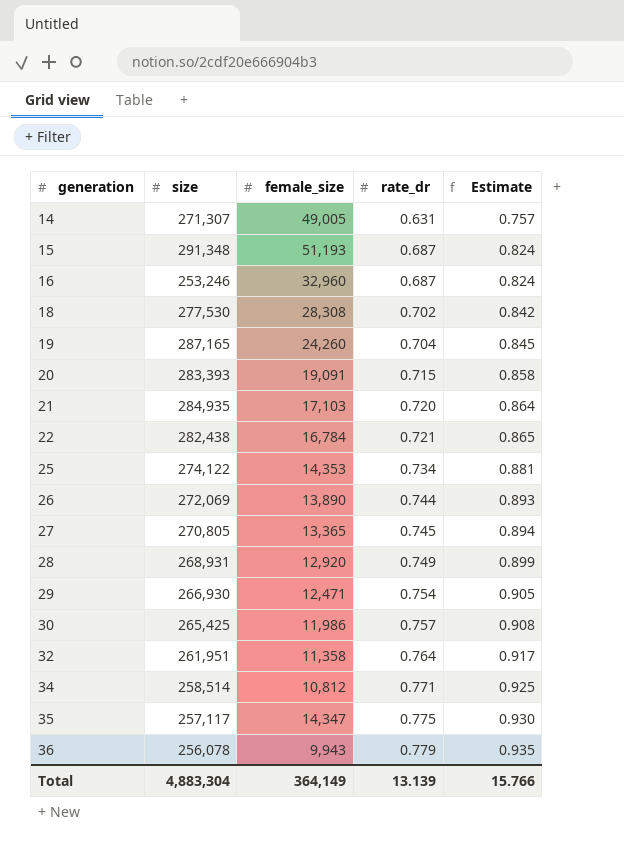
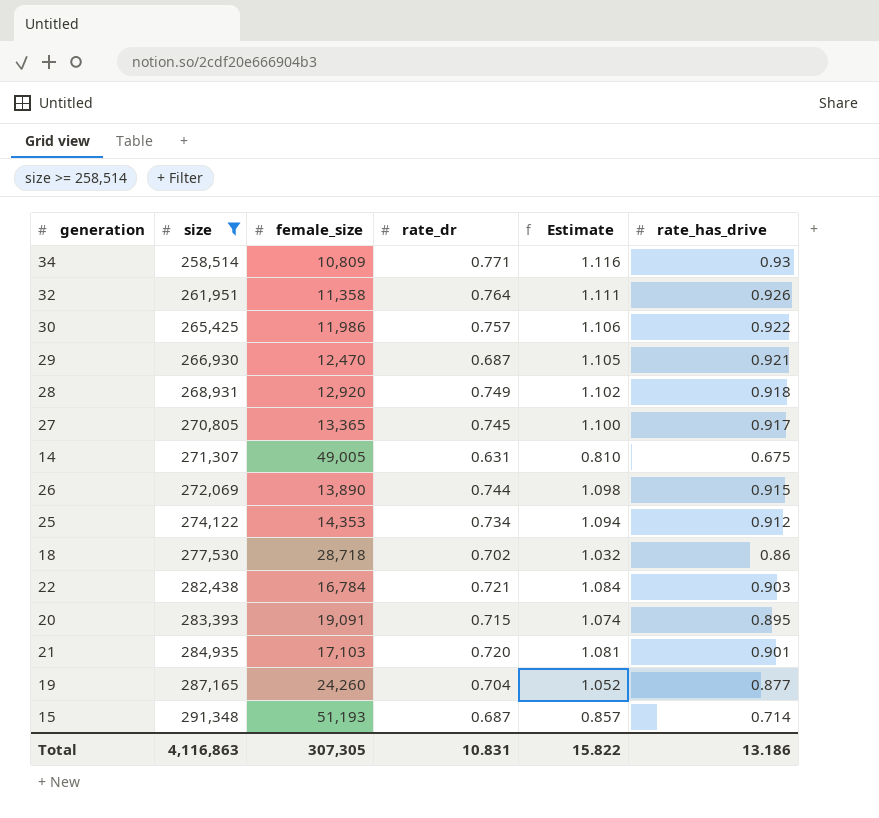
filter: none -> size >= 258,514
row order: generation ascending -> size ascending
column Estimate | formula: [rate_dr] * 1.2 -> [rate_has_drive] * 1.2
column rate_has_drive | position: none -> 6
34 | female_size: 10,812 -> 10,809
29 | female_size: 12,471 -> 12,470
29 | rate_dr: 0.754 -> 0.687
18 | female_size: 28,308 -> 28,718
Total | size: 4,883,304 -> 4,116,863
Total | female_size: 364,149 -> 307,305
Total | rate_dr: 13.139 -> 10.831
Total | Estimate: 15.766 -> 15.822

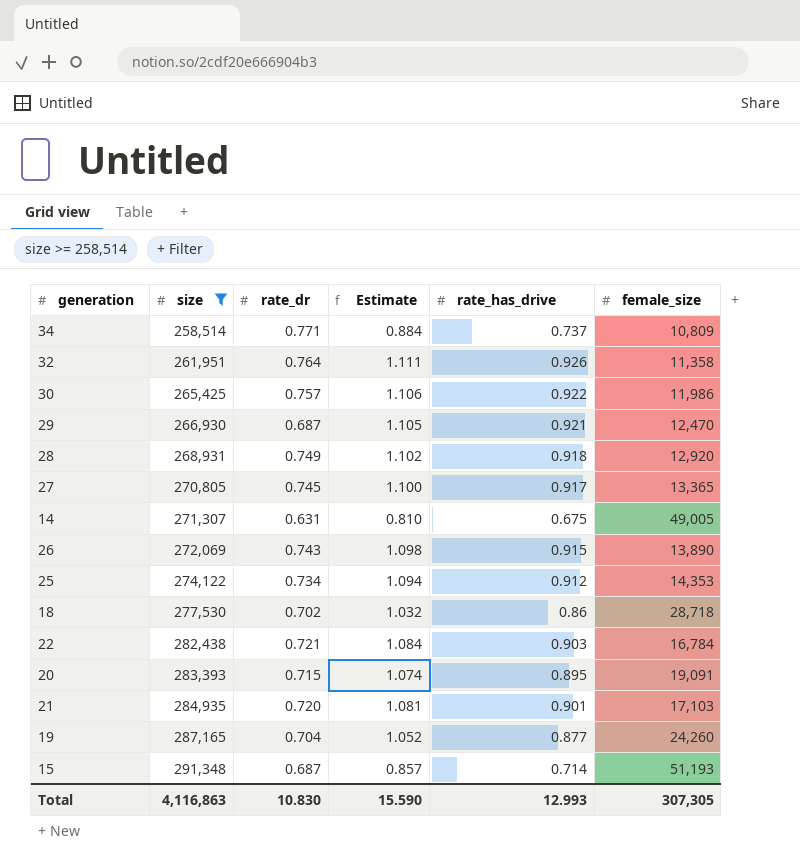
column female_size | position: 3 -> 6
34 | Estimate: 1.116 -> 0.884
34 | rate_has_drive: 0.93 -> 0.737
26 | rate_dr: 0.744 -> 0.743
Total | rate_dr: 10.831 -> 10.830
Total | Estimate: 15.822 -> 15.590
Total | rate_has_drive: 13.186 -> 12.993

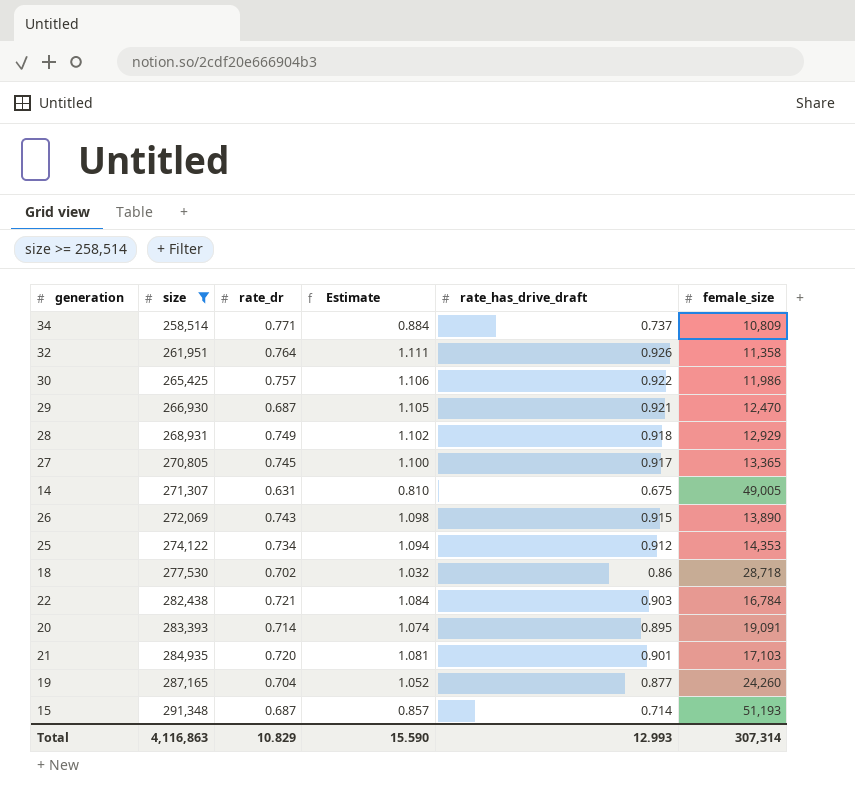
column name: rate_has_drive -> rate_has_drive_draft
28 | female_size: 12,920 -> 12,929
20 | rate_dr: 0.715 -> 0.714
Total | rate_dr: 10.830 -> 10.829
Total | female_size: 307,305 -> 307,314

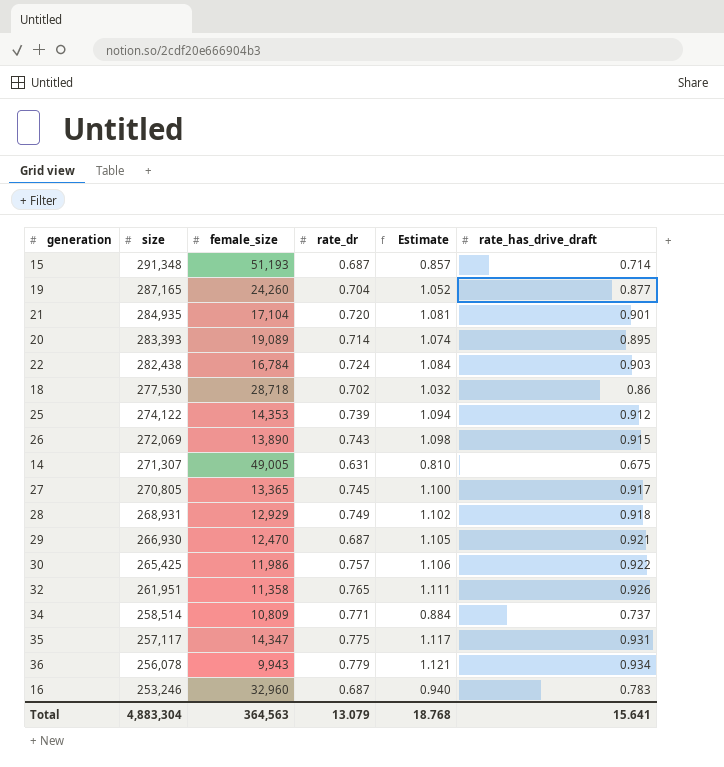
filter: size >= 258,514 -> none
row order: size ascending -> size descending
column female_size | position: 6 -> 3
21 | female_size: 17,103 -> 17,104
20 | female_size: 19,091 -> 19,089
22 | rate_dr: 0.721 -> 0.724
25 | rate_dr: 0.734 -> 0.739
32 | rate_dr: 0.764 -> 0.765
Total | size: 4,116,863 -> 4,883,304
Total | female_size: 307,314 -> 364,563
Total | rate_dr: 10.829 -> 13.079
Total | Estimate: 15.590 -> 18.768
Total | rate_has_drive_draft: 12.993 -> 15.641

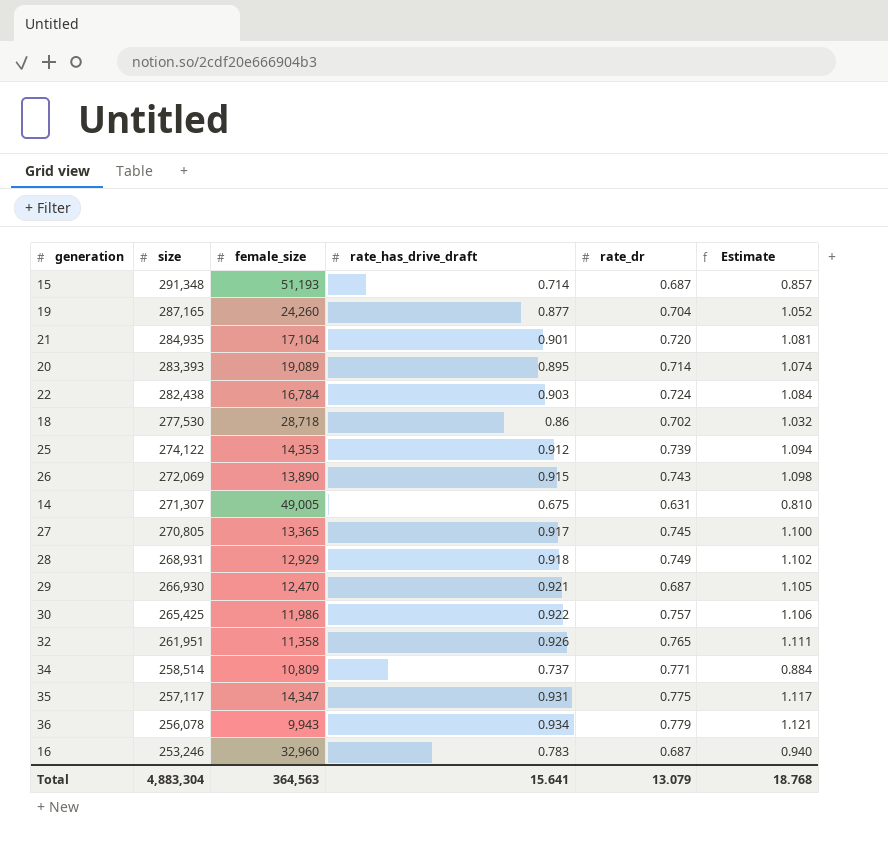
column rate_has_drive_draft | position: 6 -> 4

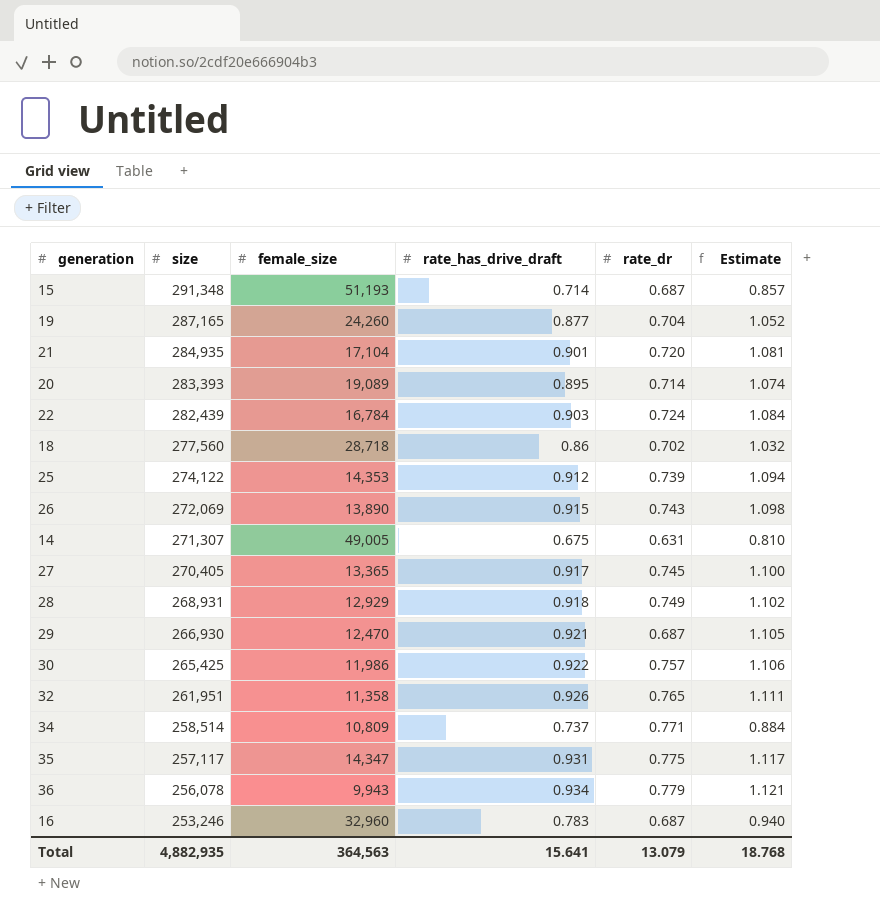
22 | size: 282,438 -> 282,439
18 | size: 277,530 -> 277,560
27 | size: 270,805 -> 270,405
Total | size: 4,883,304 -> 4,882,935

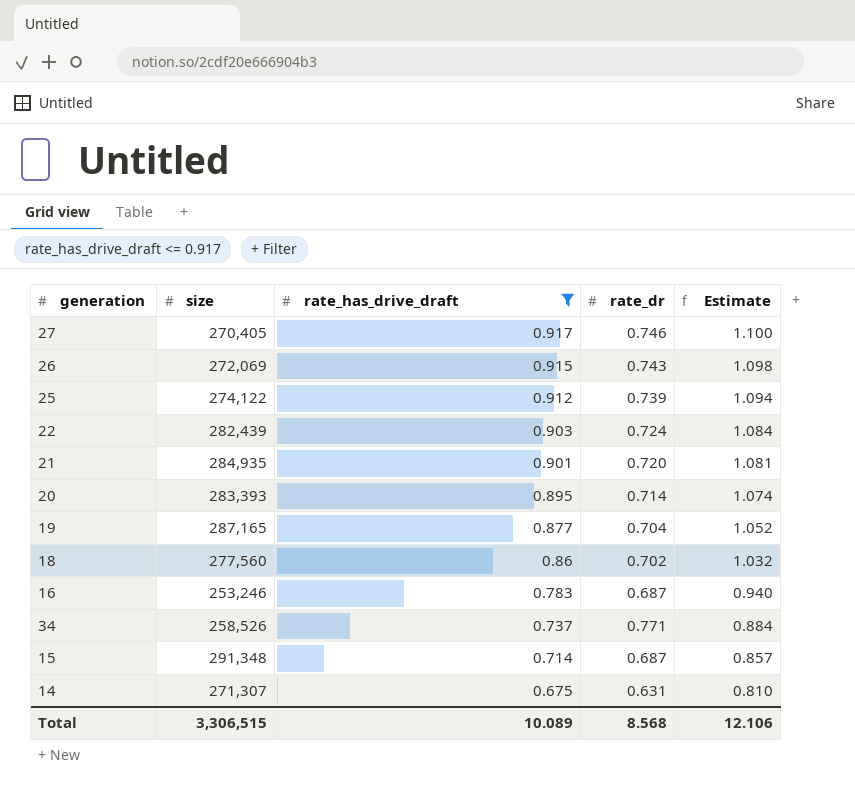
filter: none -> rate_has_drive_draft <= 0.917
row order: size descending -> rate_has_drive_draft descending
column female_size | position: 3 -> none
27 | rate_dr: 0.745 -> 0.746
34 | size: 258,514 -> 258,526
Total | size: 4,882,935 -> 3,306,515
Total | rate_has_drive_draft: 15.641 -> 10.089
Total | rate_dr: 13.079 -> 8.568
Total | Estimate: 18.768 -> 12.106

